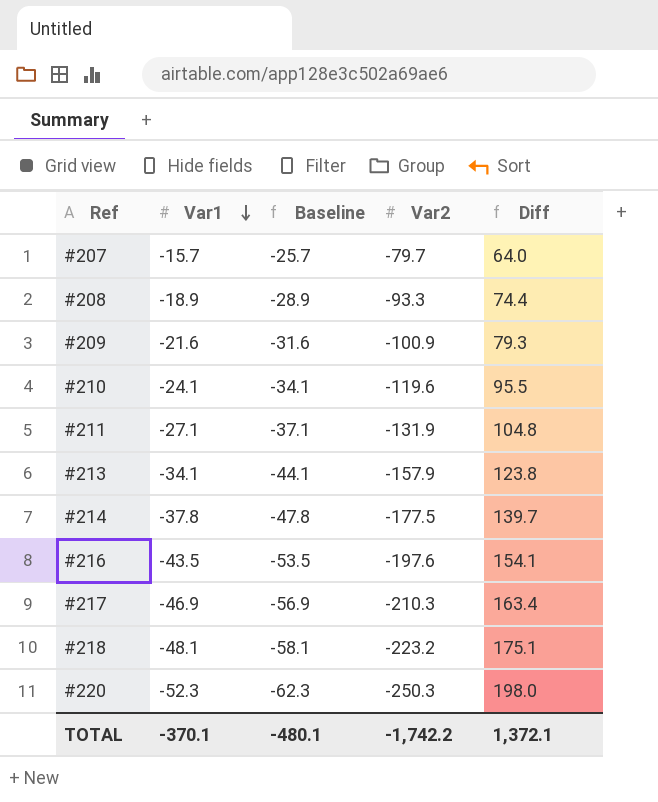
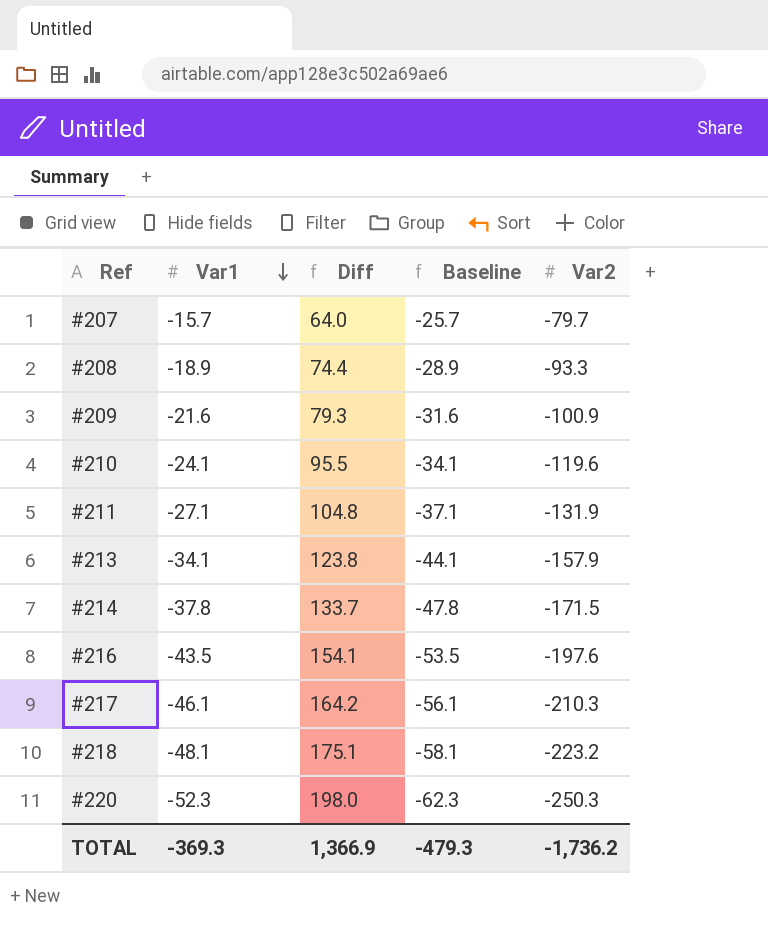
column Diff | position: 5 -> 3
#214 | Diff: 139.7 -> 133.7
#214 | Var2: -177.5 -> -171.5
#217 | Var1: -46.9 -> -46.1
#217 | Diff: 163.4 -> 164.2
#217 | Baseline: -56.9 -> -56.1
TOTAL | Var1: -370.1 -> -369.3
TOTAL | Diff: 1,372.1 -> 1,366.9
TOTAL | Baseline: -480.1 -> -479.3
TOTAL | Var2: -1,742.2 -> -1,736.2

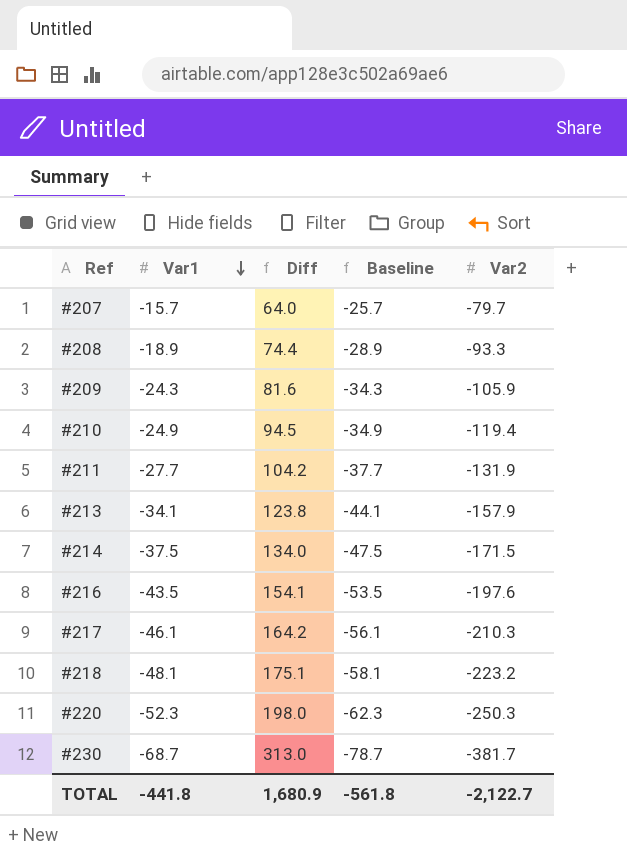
#209 | Var1: -21.6 -> -24.3
#209 | Diff: 79.3 -> 81.6
#209 | Baseline: -31.6 -> -34.3
#209 | Var2: -100.9 -> -105.9
#210 | Var1: -24.1 -> -24.9
#210 | Diff: 95.5 -> 94.5
#210 | Baseline: -34.1 -> -34.9
#210 | Var2: -119.6 -> -119.4
#211 | Var1: -27.1 -> -27.7
#211 | Diff: 104.8 -> 104.2
#211 | Baseline: -37.1 -> -37.7
#214 | Var1: -37.8 -> -37.5
#214 | Diff: 133.7 -> 134.0
#214 | Baseline: -47.8 -> -47.5
row #230: none -> -68.7 | 313.0 | -78.7 | -381.7
TOTAL | Var1: -369.3 -> -441.8
TOTAL | Diff: 1,366.9 -> 1,680.9
TOTAL | Baseline: -479.3 -> -561.8
TOTAL | Var2: -1,736.2 -> -2,122.7

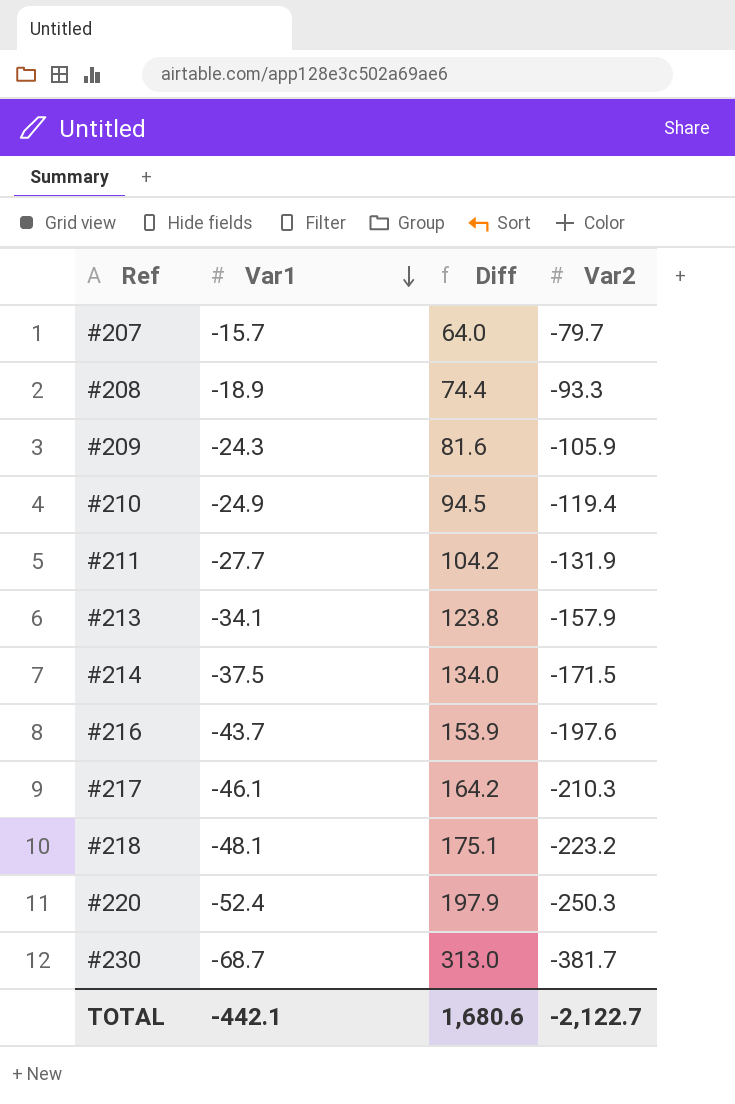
column Baseline | formula: [Var1] - 10 -> none
#216 | Var1: -43.5 -> -43.7
#216 | Diff: 154.1 -> 153.9
#220 | Var1: -52.3 -> -52.4
#220 | Diff: 198.0 -> 197.9
TOTAL | Var1: -441.8 -> -442.1
TOTAL | Diff: 1,680.9 -> 1,680.6

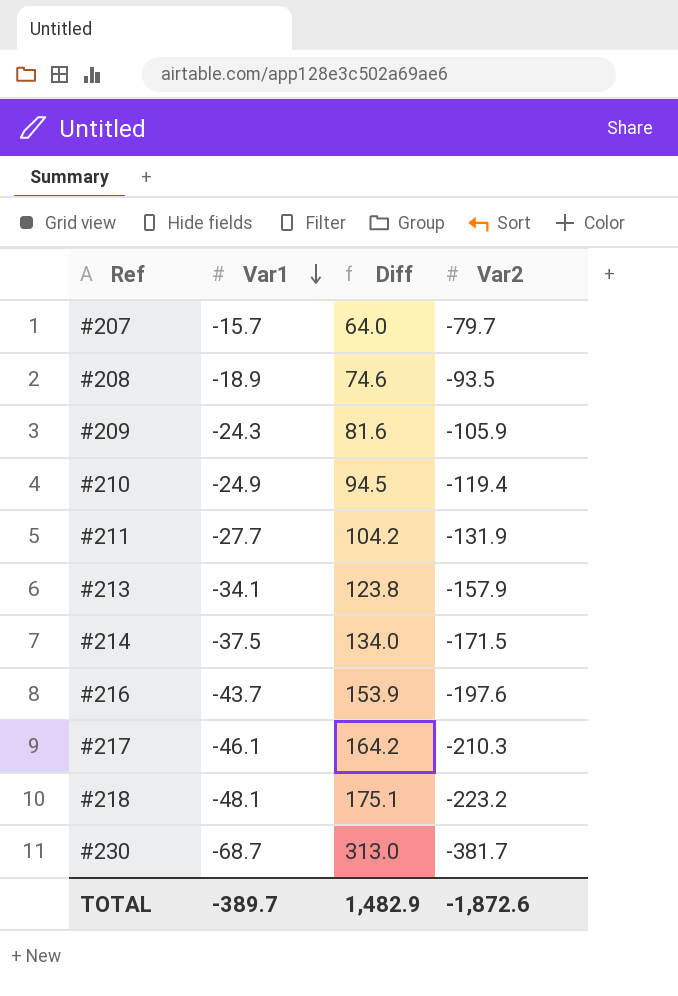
row #220: -52.4 | 197.9 | -250.3 -> none
#208 | Diff: 74.4 -> 74.6
#208 | Var2: -93.3 -> -93.5
TOTAL | Var1: -442.1 -> -389.7
TOTAL | Diff: 1,680.6 -> 1,482.9
TOTAL | Var2: -2,122.7 -> -1,872.6

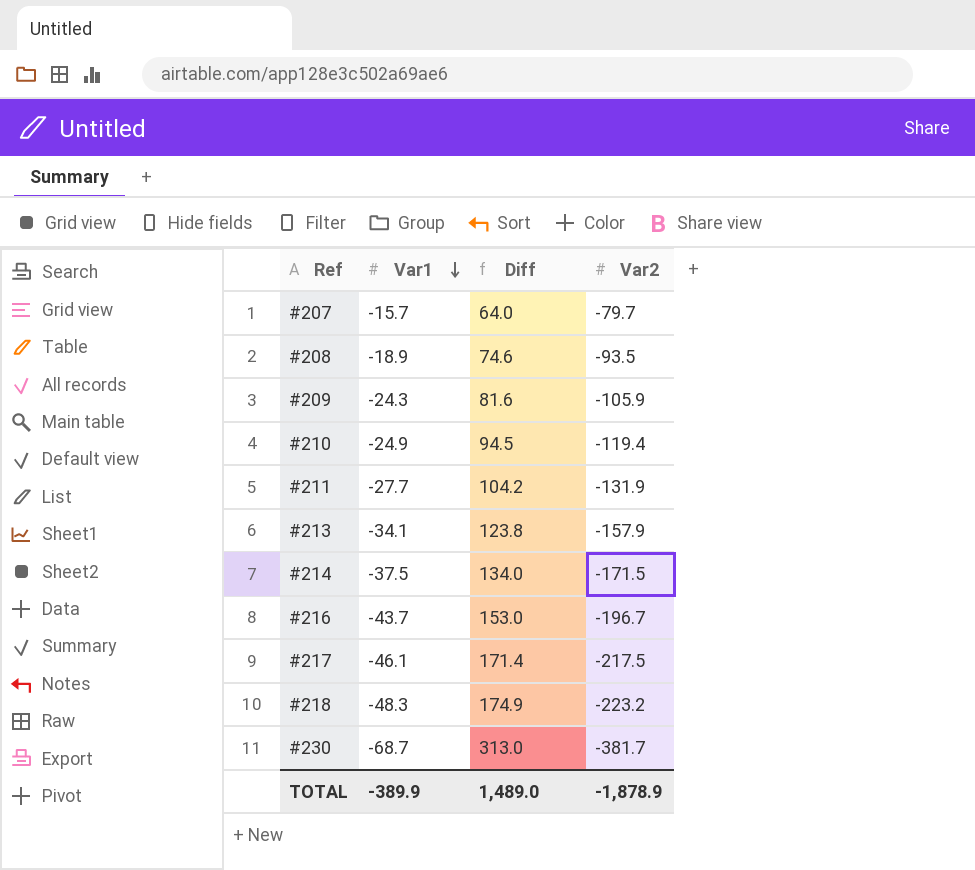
#216 | Diff: 153.9 -> 153.0
#216 | Var2: -197.6 -> -196.7
#217 | Diff: 164.2 -> 171.4
#217 | Var2: -210.3 -> -217.5
#218 | Var1: -48.1 -> -48.3
#218 | Diff: 175.1 -> 174.9
TOTAL | Var1: -389.7 -> -389.9
TOTAL | Diff: 1,482.9 -> 1,489.0
TOTAL | Var2: -1,872.6 -> -1,878.9

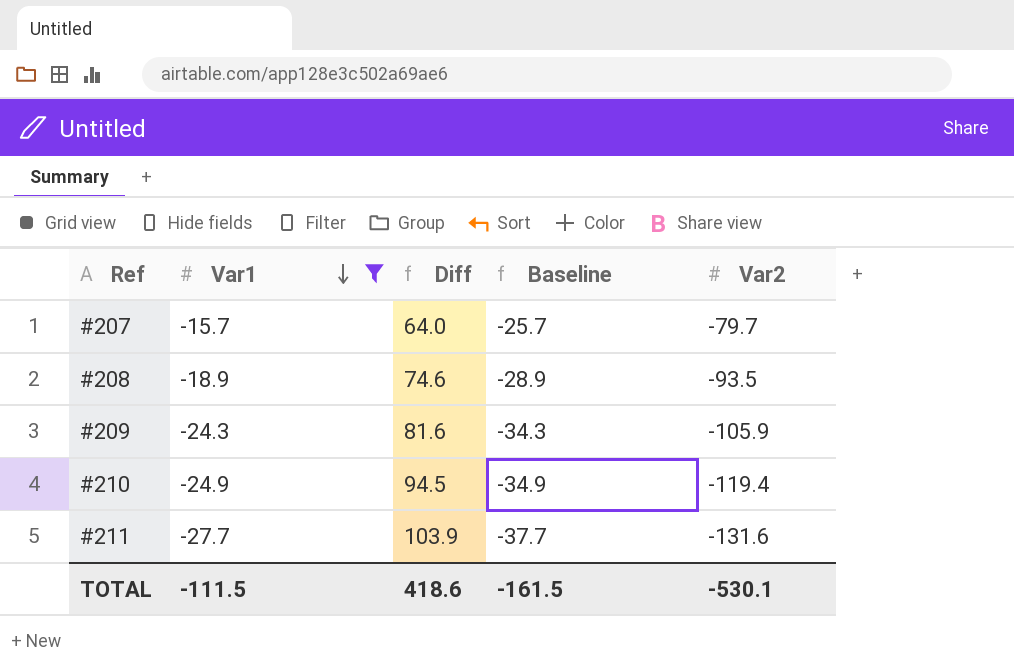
filter: none -> Var1 >= -27.7
column Baseline | formula: none -> [Var1] - 10
#211 | Diff: 104.2 -> 103.9
#211 | Var2: -131.9 -> -131.6
TOTAL | Var1: -389.9 -> -111.5
TOTAL | Diff: 1,489.0 -> 418.6
TOTAL | Var2: -1,878.9 -> -530.1

